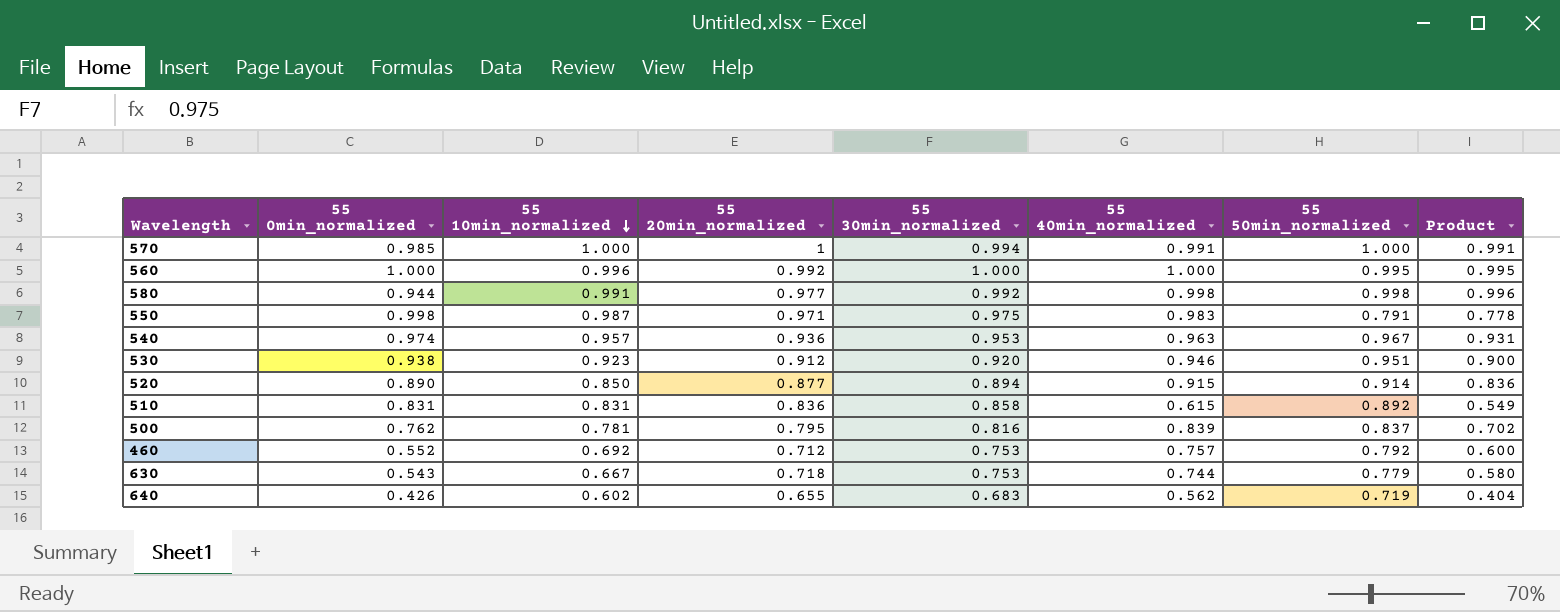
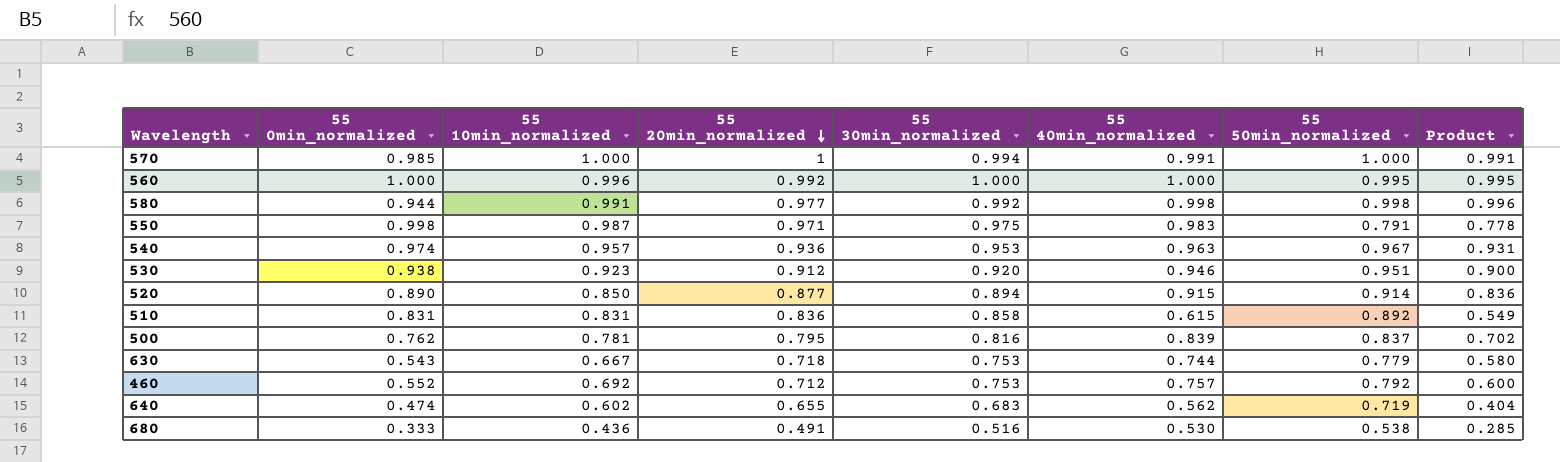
row order: 55 10min_normalized descending -> 55 20min_normalized descending
640 | 55 0min_normalized: 0.426 -> 0.474
row 680: none -> 0.333 | 0.436 | 0.491 | 0.516 | 0.530 | 0.538 | 0.285

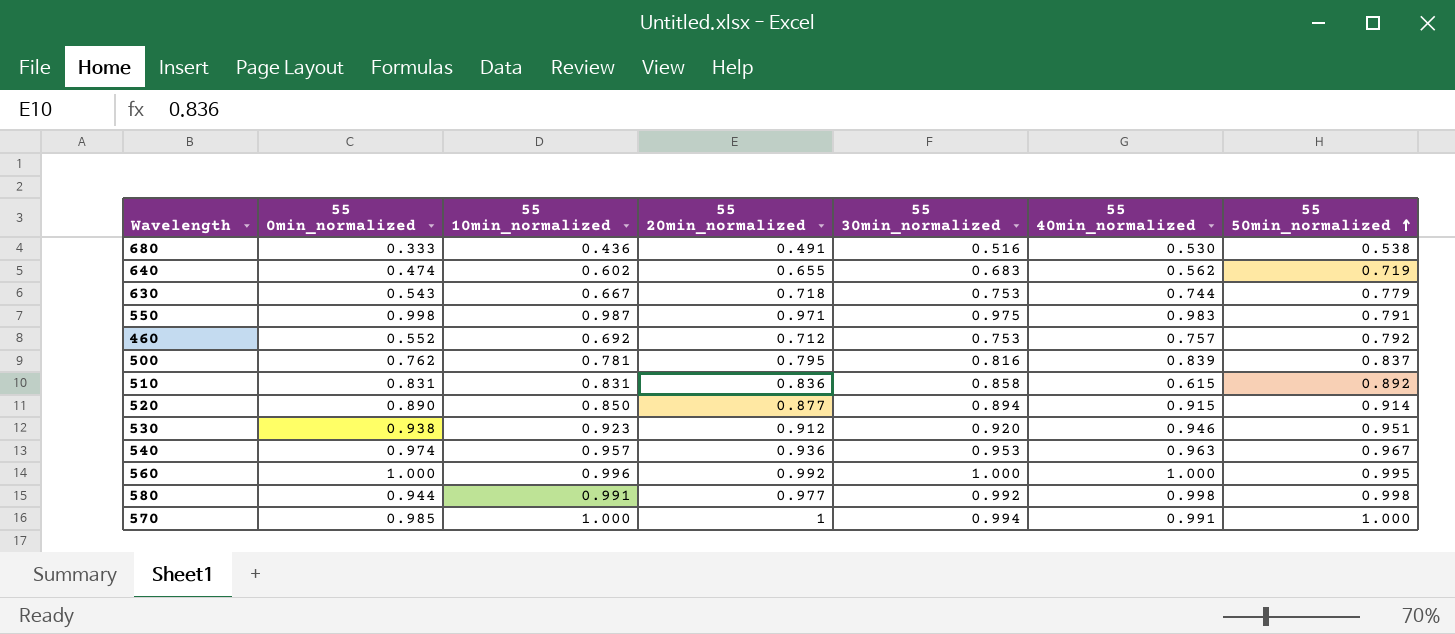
row order: 55 20min_normalized descending -> 55 50min_normalized ascending
column Product | formula: [55 40min_normalized] * [55 50min_normalized] -> none

